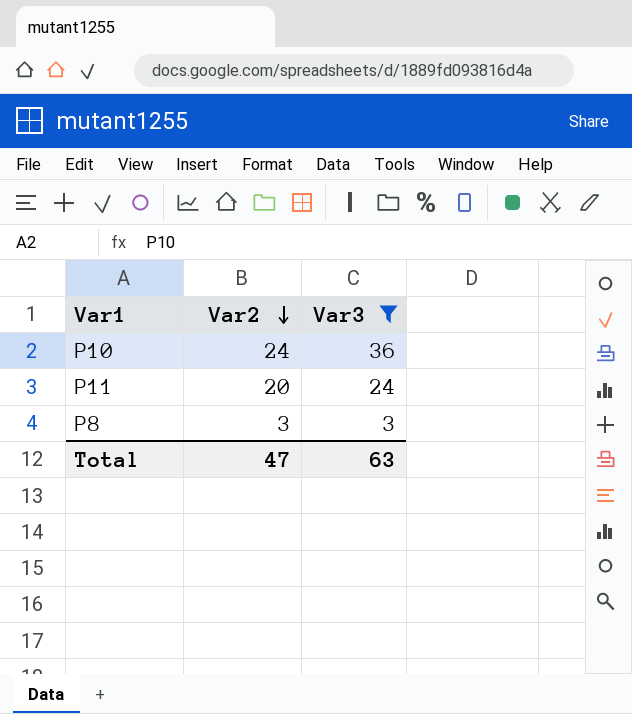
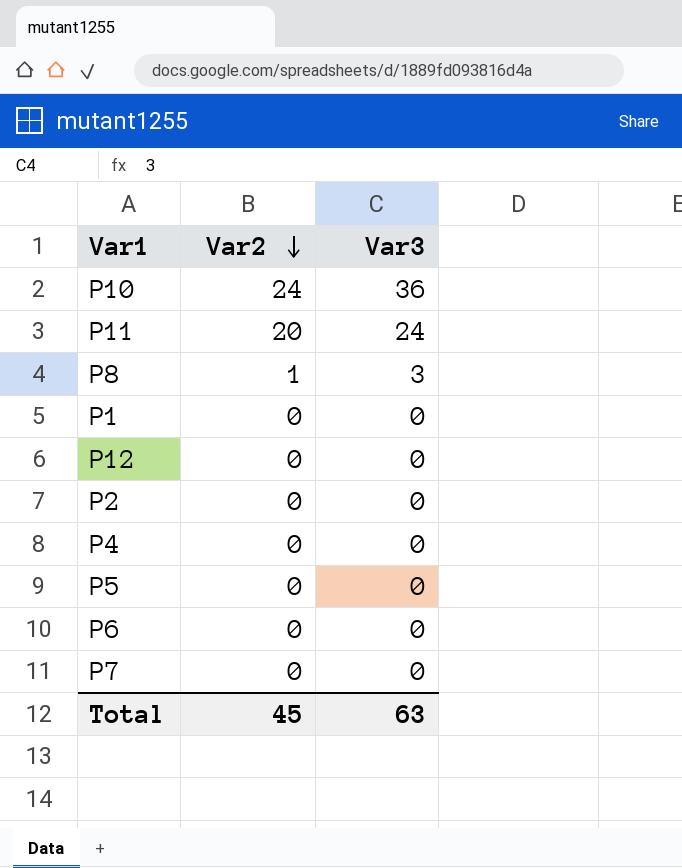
filter: Var3 != 0 -> none
P8 | Var2: 3 -> 1
Total | Var2: 47 -> 45

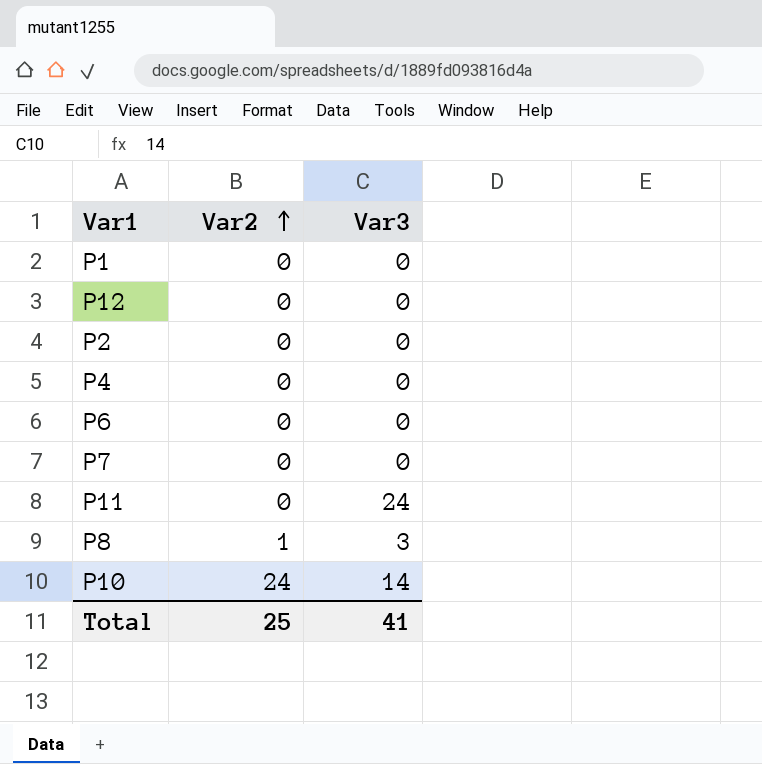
row order: Var2 descending -> Var2 ascending
row P5: 0 | 0 -> none
P11 | Var2: 20 -> 0
P10 | Var3: 36 -> 14
Total | Var2: 45 -> 25
Total | Var3: 63 -> 41

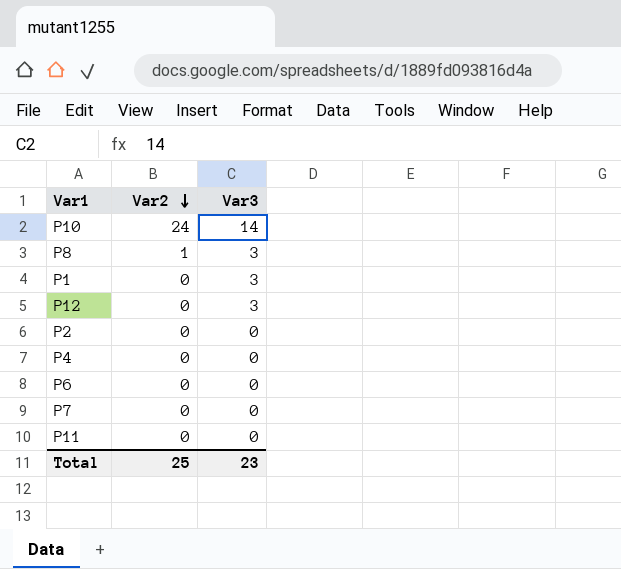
row order: Var2 ascending -> Var2 descending
P1 | Var3: 0 -> 3
P12 | Var3: 0 -> 3
P11 | Var3: 24 -> 0
Total | Var3: 41 -> 23

